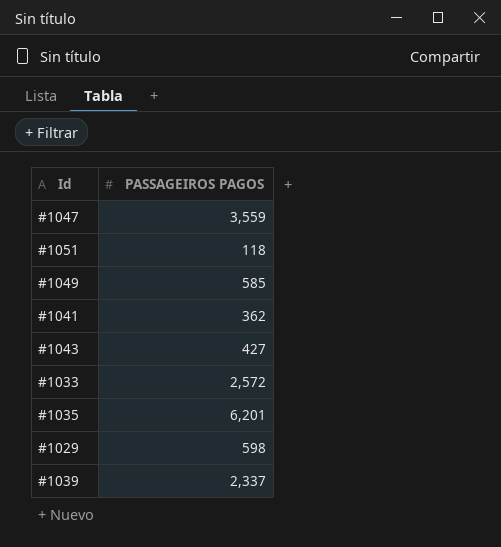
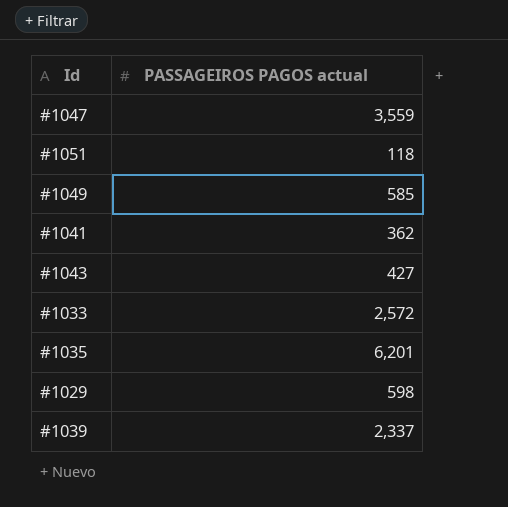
column name: PASSAGEIROS PAGOS -> PASSAGEIROS PAGOS actual

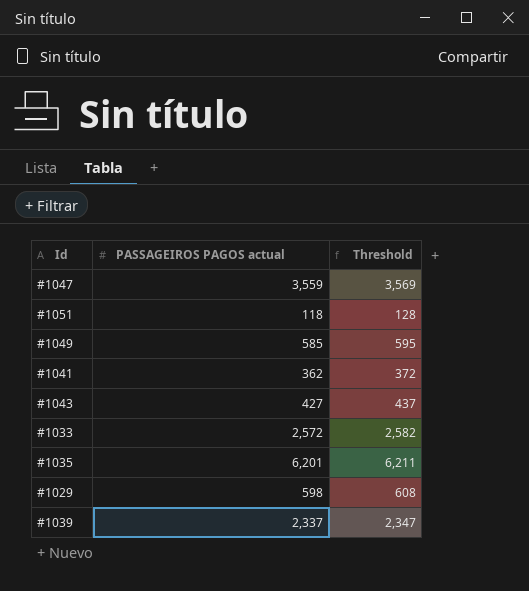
column Threshold | formula: none -> [PASSAGEIROS PAGOS actual] + 10

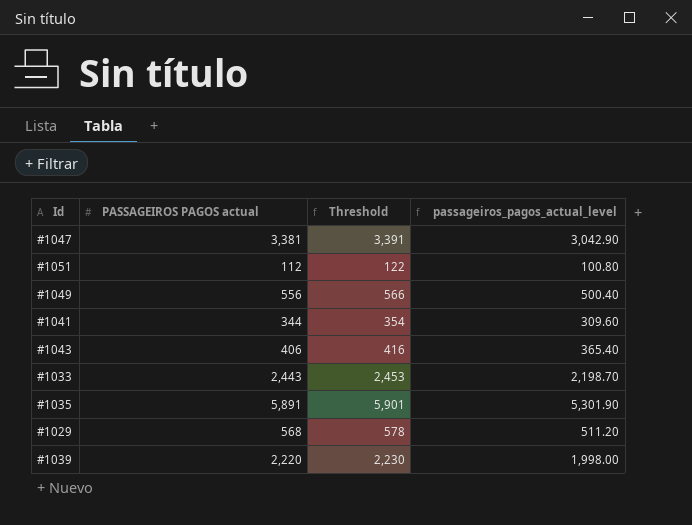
column passageiros_pagos_actual_level | formula: none -> [PASSAGEIROS PAGOS actual] * 0.9
#1047 | PASSAGEIROS PAGOS actual: 3,559 -> 3,381
#1047 | Threshold: 3,569 -> 3,391
#1051 | PASSAGEIROS PAGOS actual: 118 -> 112
#1051 | Threshold: 128 -> 122
#1049 | PASSAGEIROS PAGOS actual: 585 -> 556
#1049 | Threshold: 595 -> 566
#1041 | PASSAGEIROS PAGOS actual: 362 -> 344
#1041 | Threshold: 372 -> 354
#1043 | PASSAGEIROS PAGOS actual: 427 -> 406
#1043 | Threshold: 437 -> 416
#1033 | PASSAGEIROS PAGOS actual: 2,572 -> 2,443
#1033 | Threshold: 2,582 -> 2,453
#1035 | PASSAGEIROS PAGOS actual: 6,201 -> 5,891
#1035 | Threshold: 6,211 -> 5,901
#1029 | PASSAGEIROS PAGOS actual: 598 -> 568
#1029 | Threshold: 608 -> 578
#1039 | PASSAGEIROS PAGOS actual: 2,337 -> 2,220
#1039 | Threshold: 2,347 -> 2,230

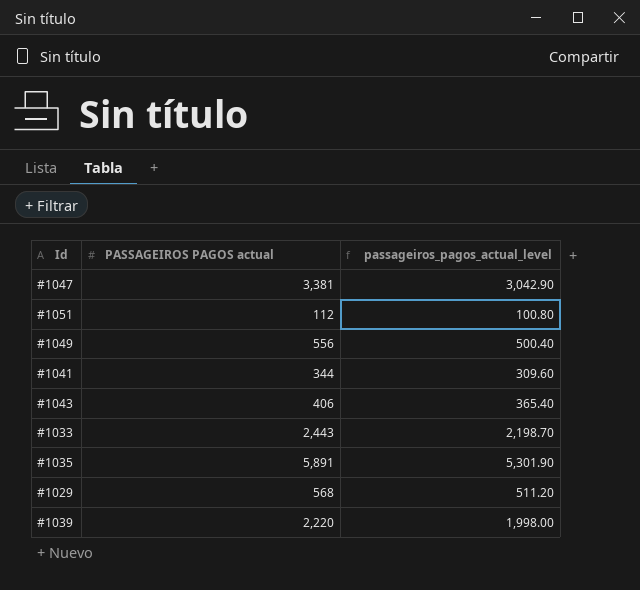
column Threshold | formula: [PASSAGEIROS PAGOS actual] + 10 -> none

